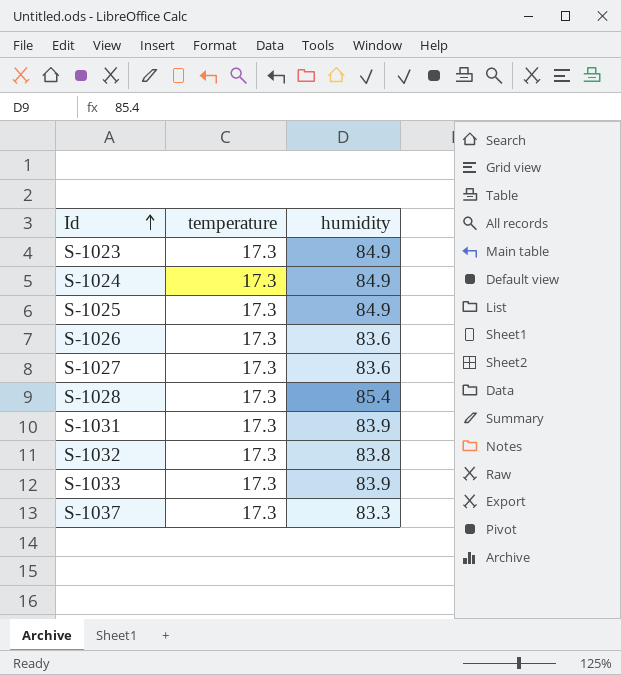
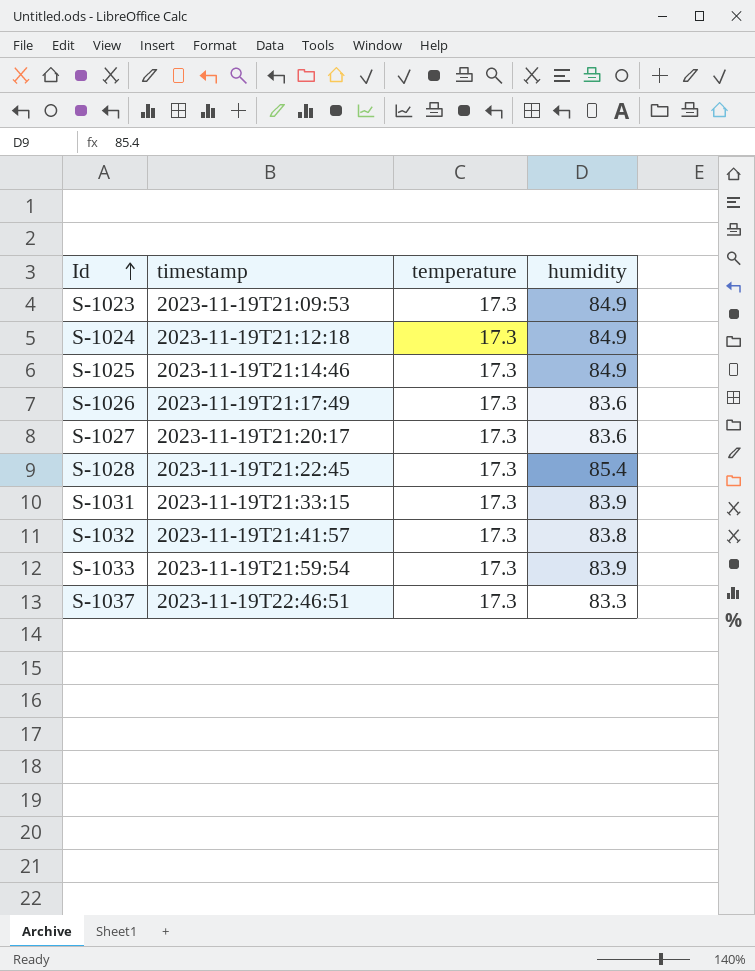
column timestamp | position: none -> 2

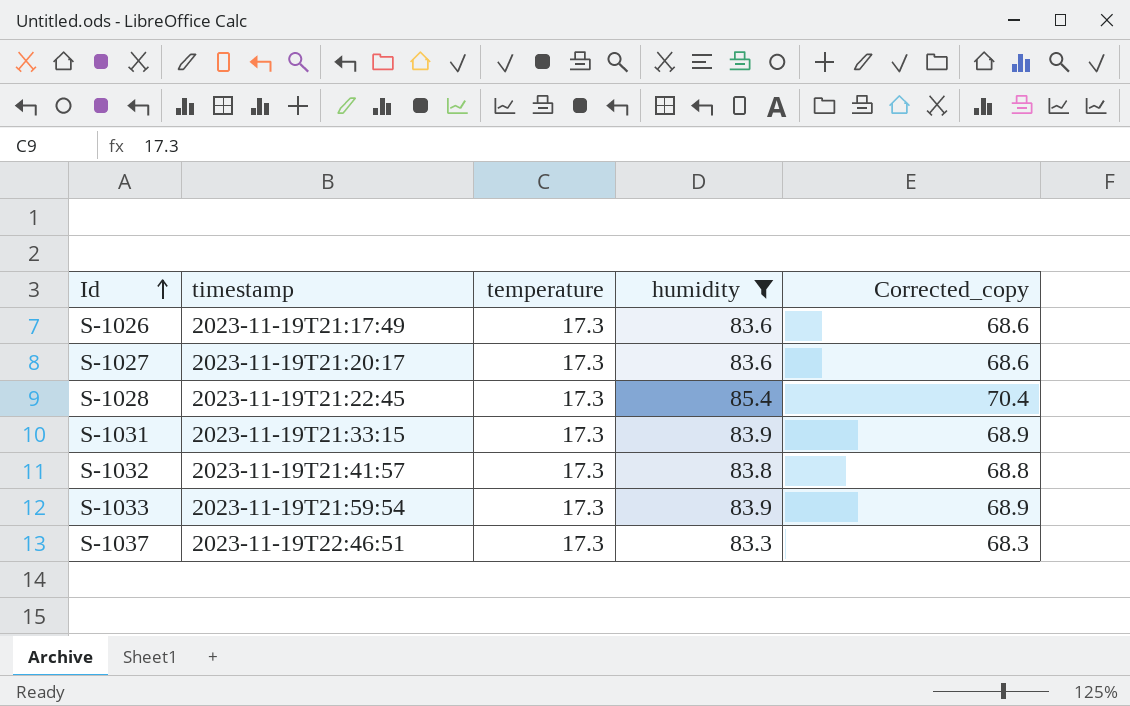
filter: none -> humidity != 84.9
column Corrected_copy | formula: none -> [humidity] - 15

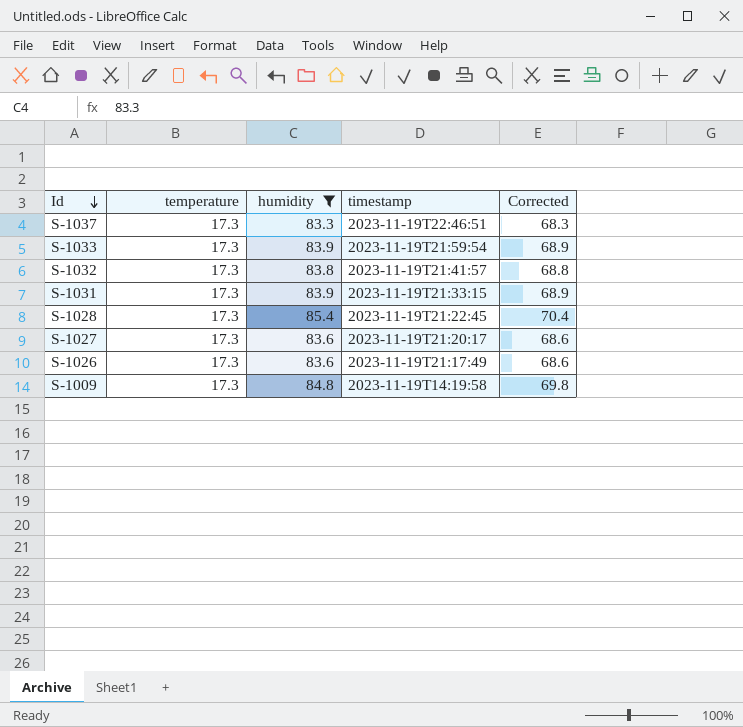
row order: Id ascending -> Id descending
column timestamp | position: 2 -> 4
column name: Corrected_copy -> Corrected
row S-1009: none -> 17.3 | 84.8 | 2023-11-19T14:19:58 | 69.8

